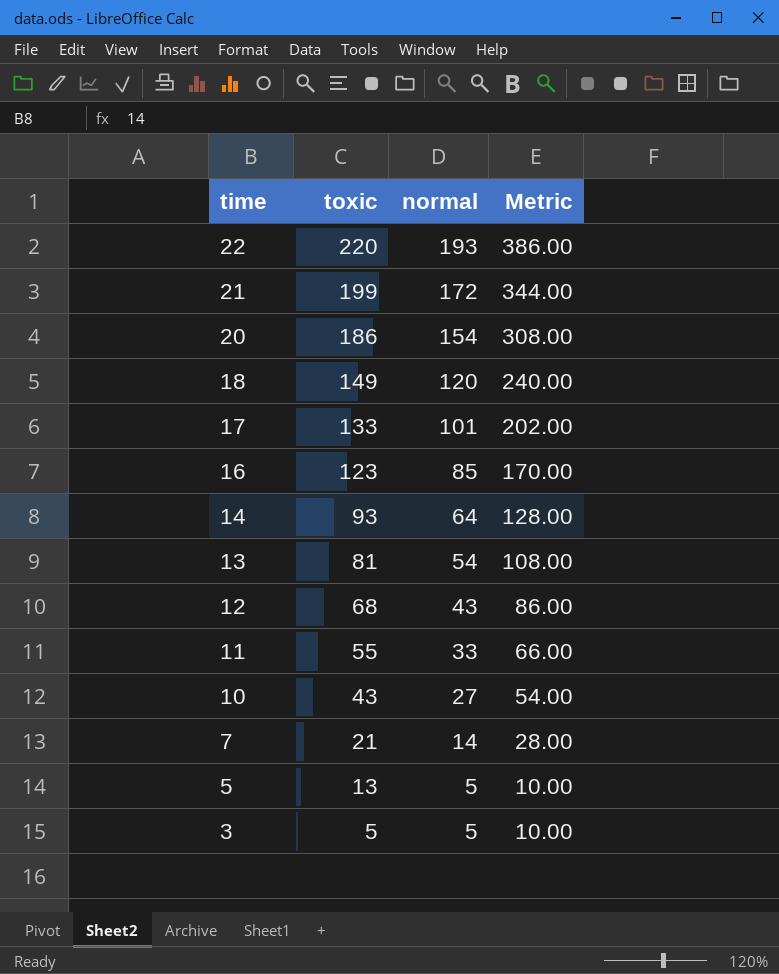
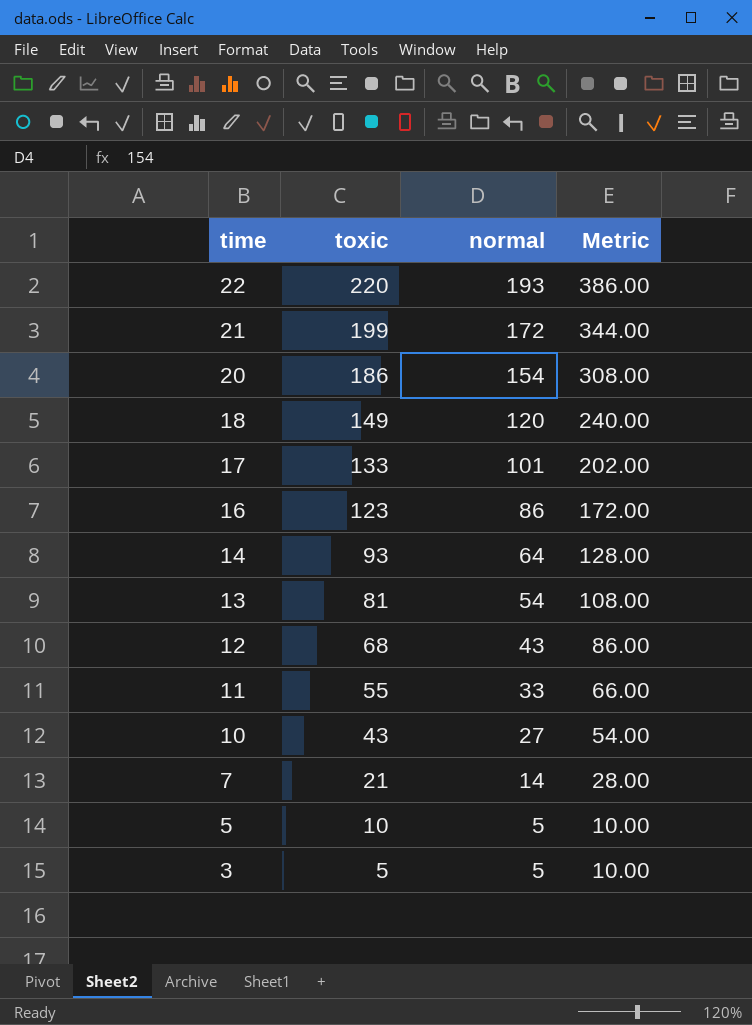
16 | normal: 85 -> 86
16 | Metric: 170.00 -> 172.00
5 | toxic: 13 -> 10

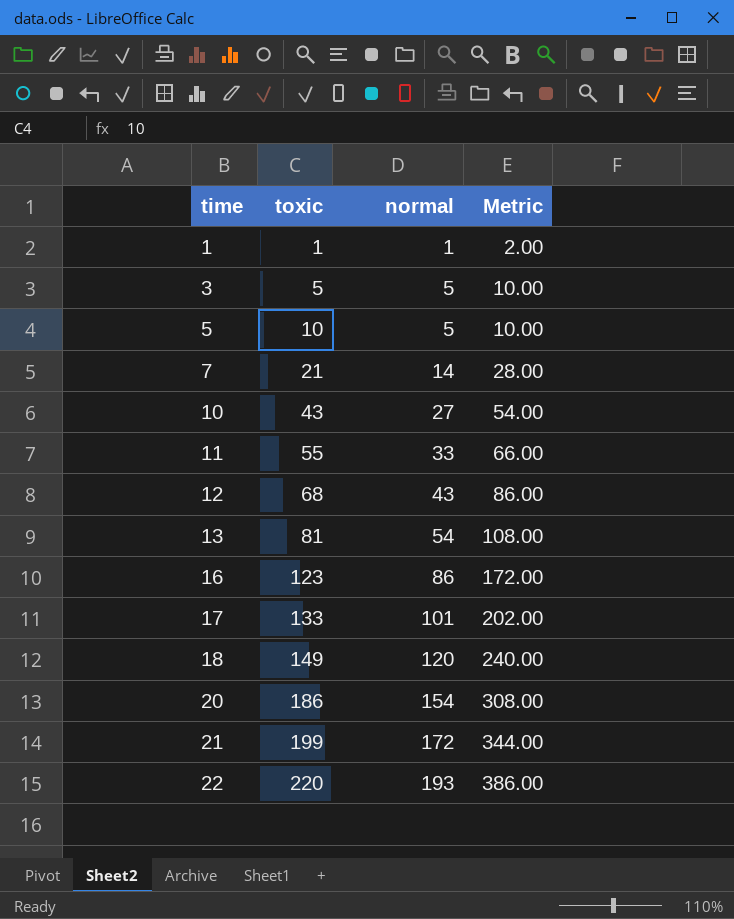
row order: time descending -> time ascending
row 14: 93 | 64 | 128.00 -> none
row 1: none -> 1 | 1 | 2.00

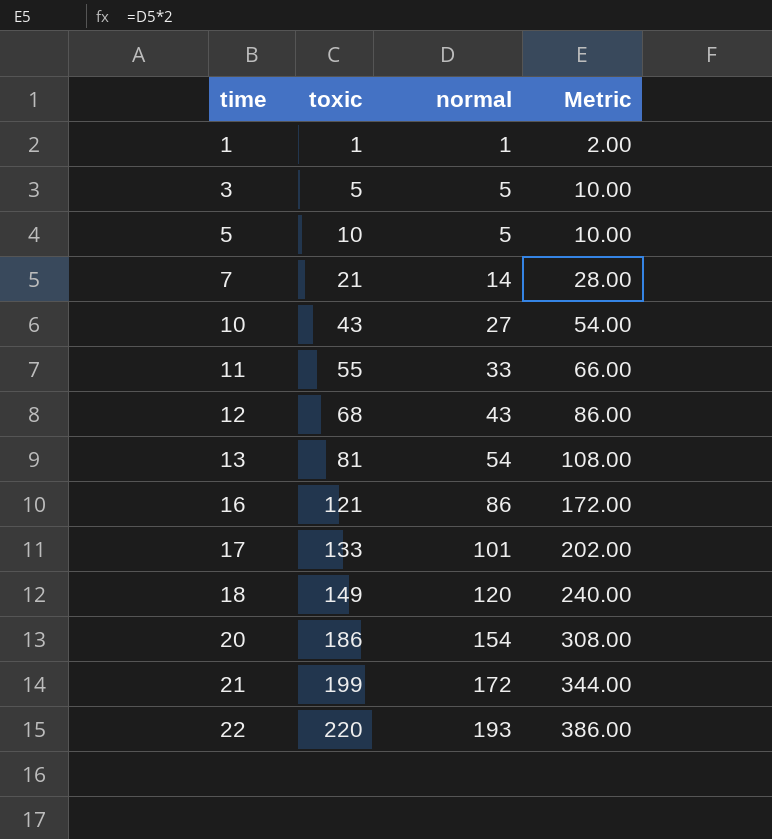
16 | toxic: 123 -> 121

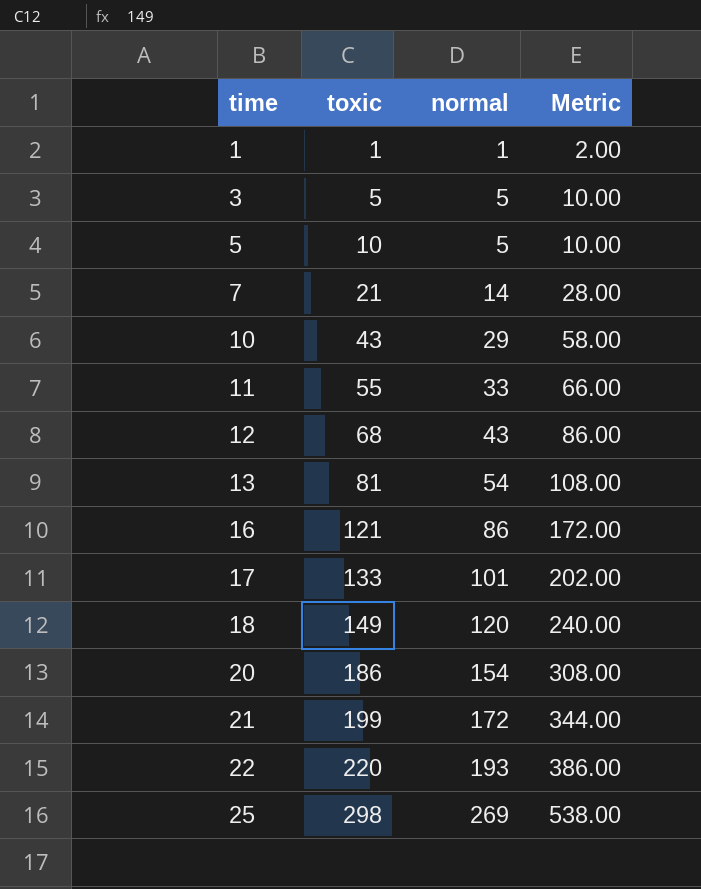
10 | normal: 27 -> 29
10 | Metric: 54.00 -> 58.00
row 25: none -> 298 | 269 | 538.00

